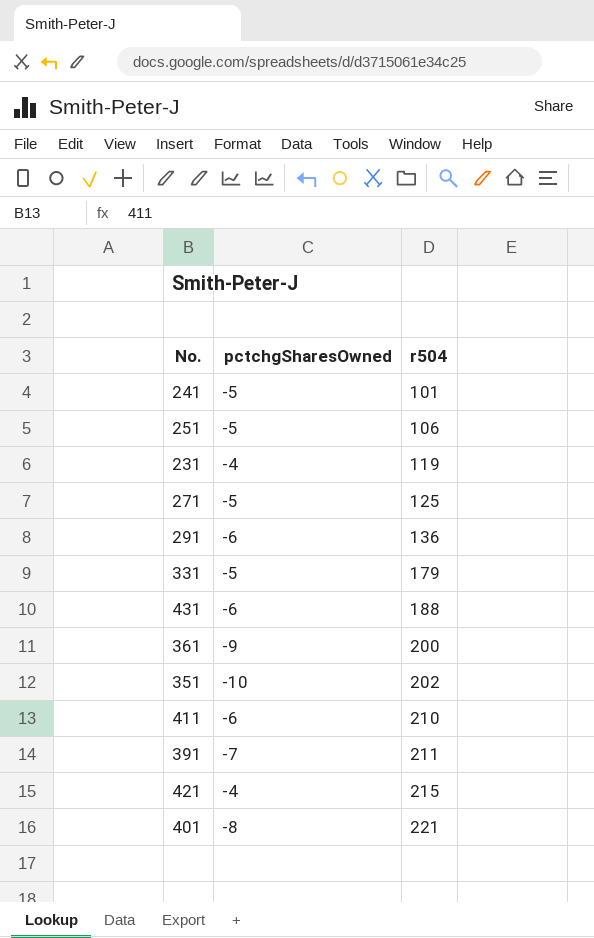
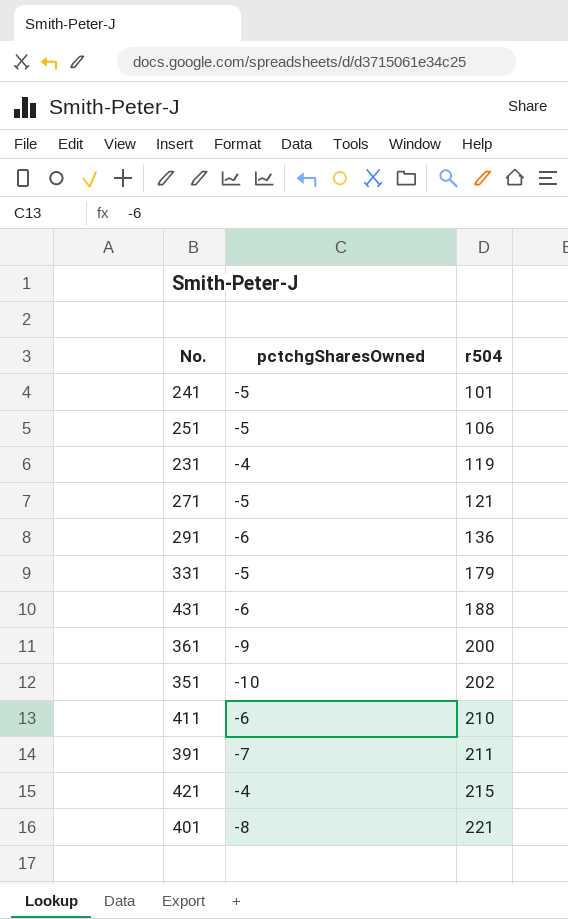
271 | r504: 125 -> 121

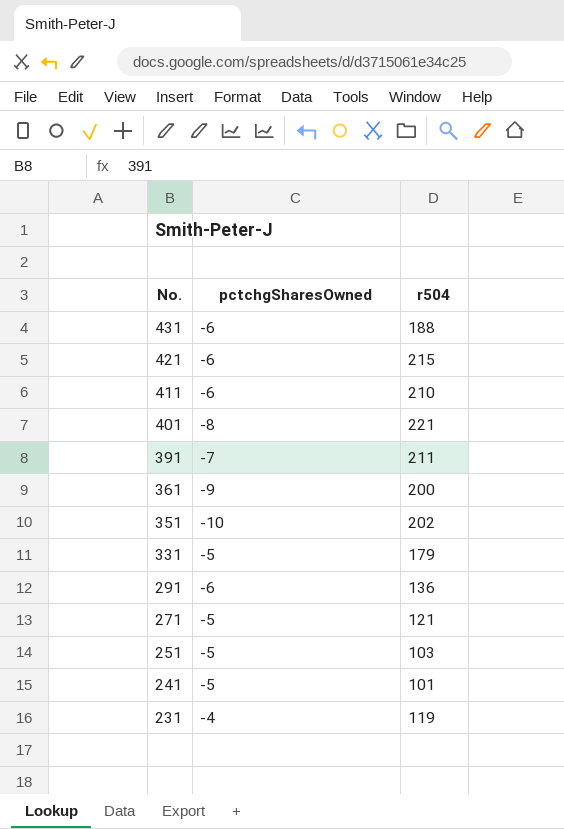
row order: r504 ascending -> No. descending
421 | pctchgSharesOwned: -4 -> -6
251 | r504: 106 -> 103

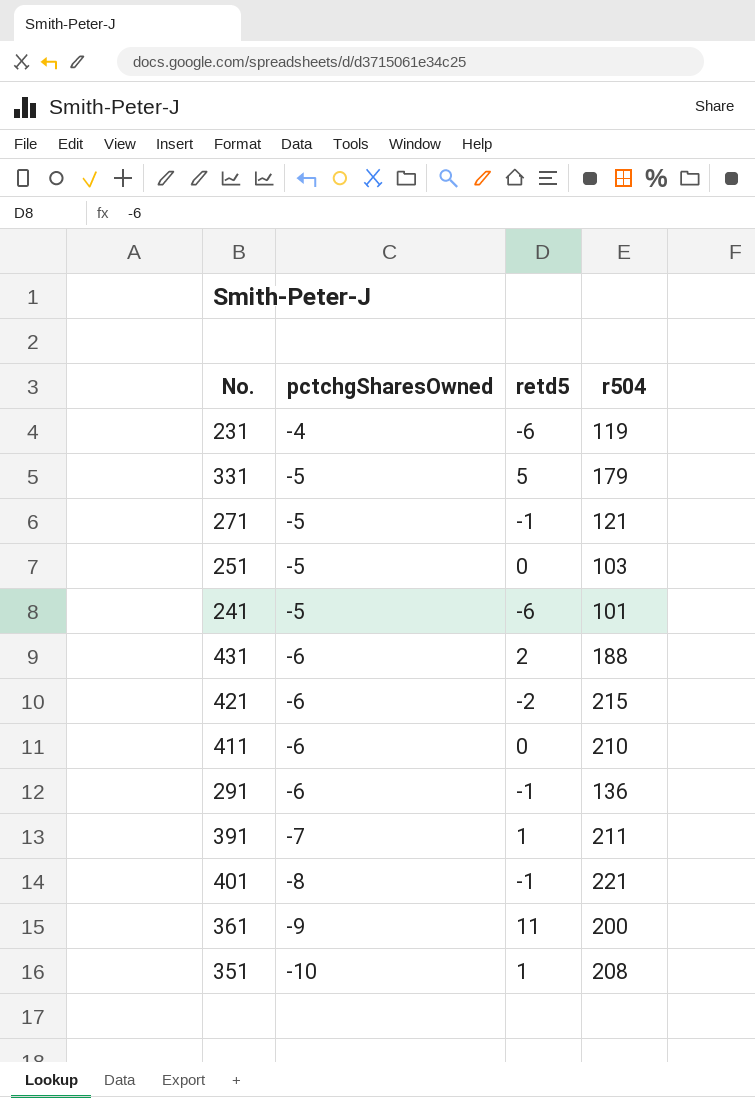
row order: No. descending -> pctchgSharesOwned descending
column retd5 | position: none -> 3
351 | r504: 202 -> 208

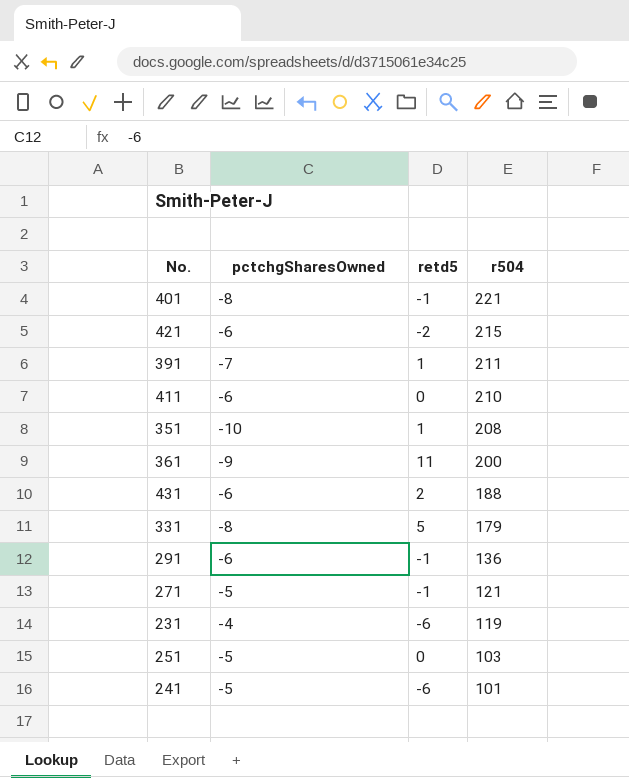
row order: pctchgSharesOwned descending -> r504 descending
331 | pctchgSharesOwned: -5 -> -8

